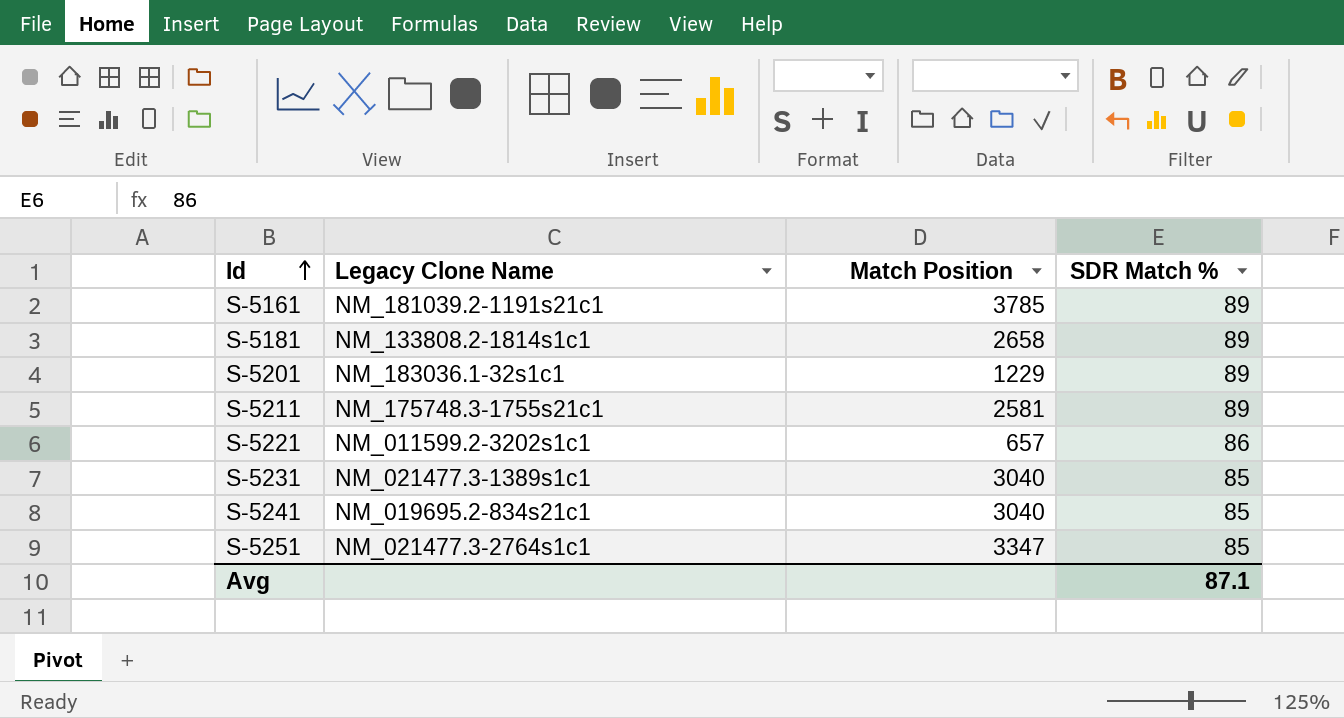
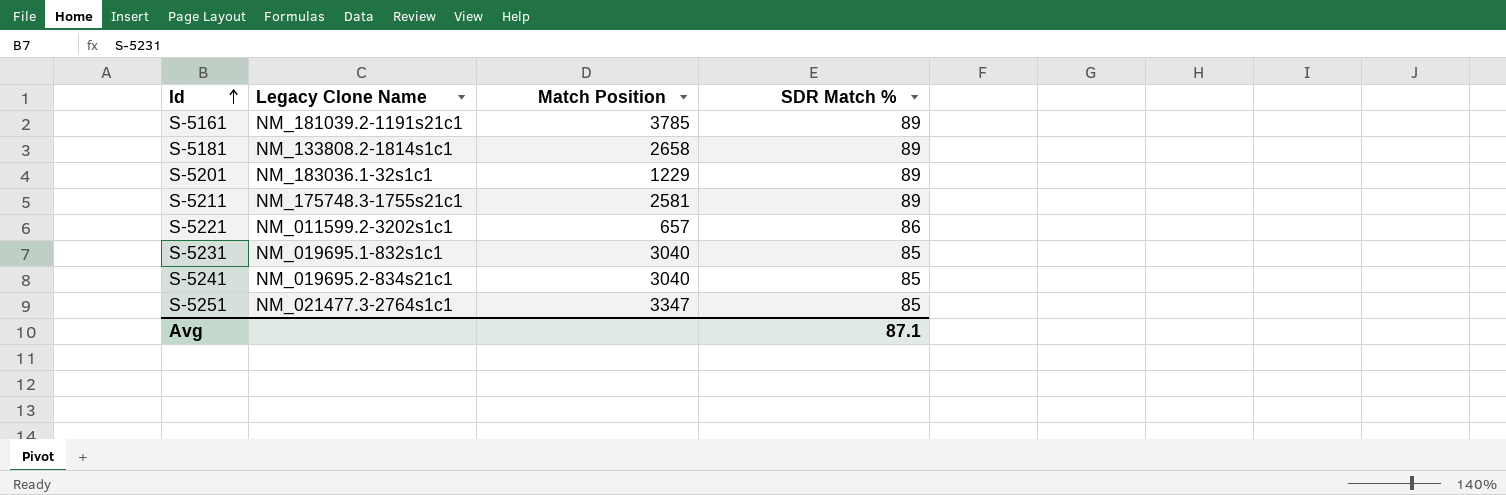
S-5231 | Legacy Clone Name: NM_021477.3-1389s1c1 -> NM_019695.1-832s1c1

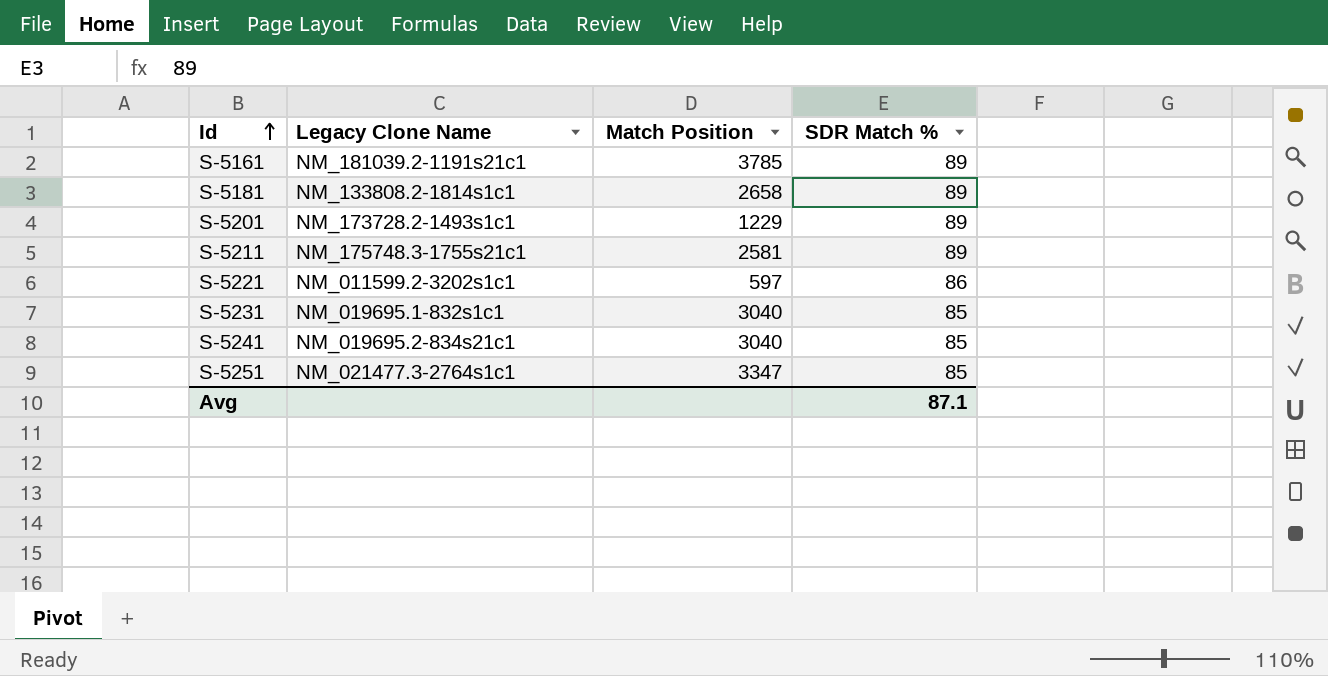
S-5201 | Legacy Clone Name: NM_183036.1-32s1c1 -> NM_173728.2-1493s1c1
S-5221 | Match Position: 657 -> 597

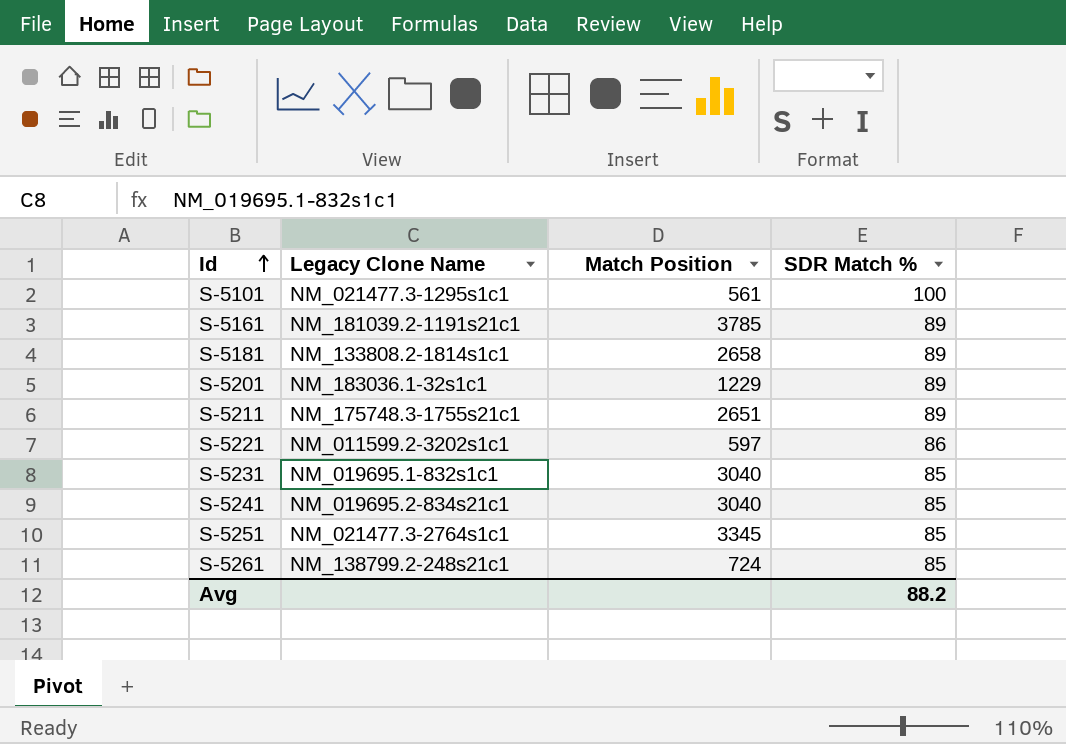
row S-5101: none -> NM_021477.3-1295s1c1 | 561 | 100
S-5201 | Legacy Clone Name: NM_173728.2-1493s1c1 -> NM_183036.1-32s1c1
S-5211 | Match Position: 2581 -> 2651
S-5251 | Match Position: 3347 -> 3345
row S-5261: none -> NM_138799.2-248s21c1 | 724 | 85
Avg | SDR Match %: 87.1 -> 88.2

